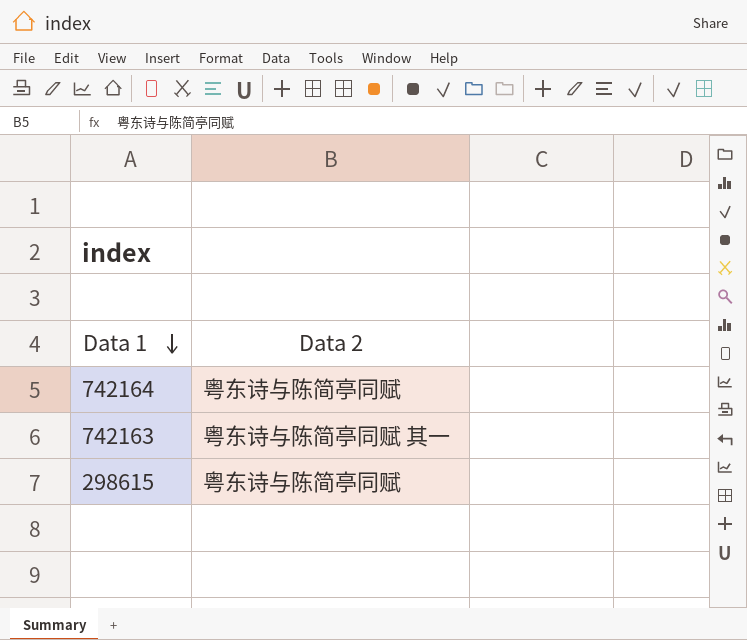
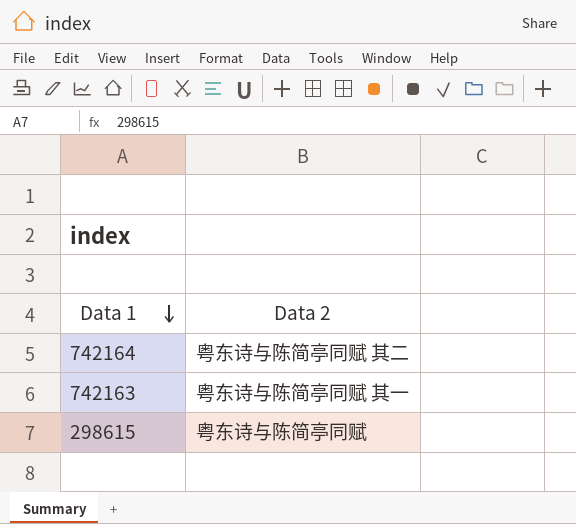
742164 | Data 2: 粤东诗与陈简亭同赋 -> 粤东诗与陈简亭同赋 其二

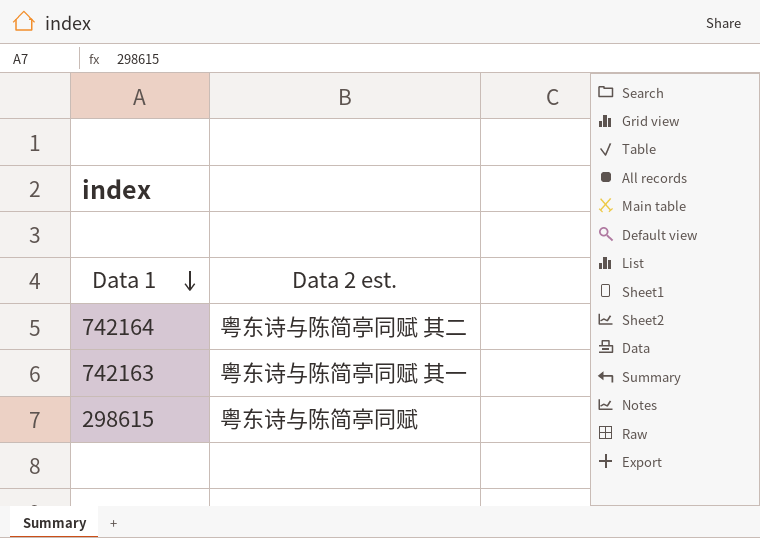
column name: Data 2 -> Data 2 est.

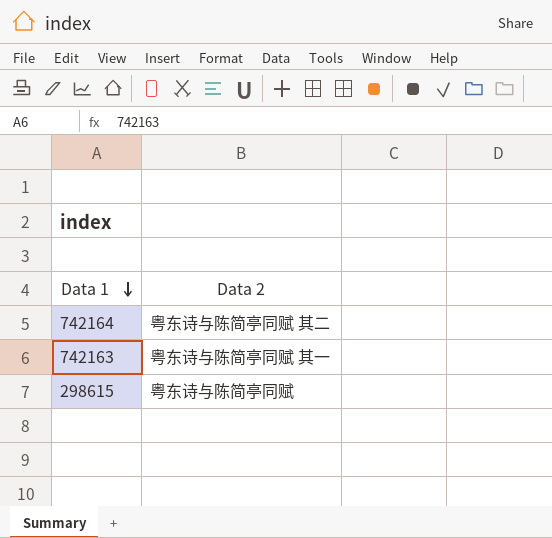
column name: Data 2 est. -> Data 2

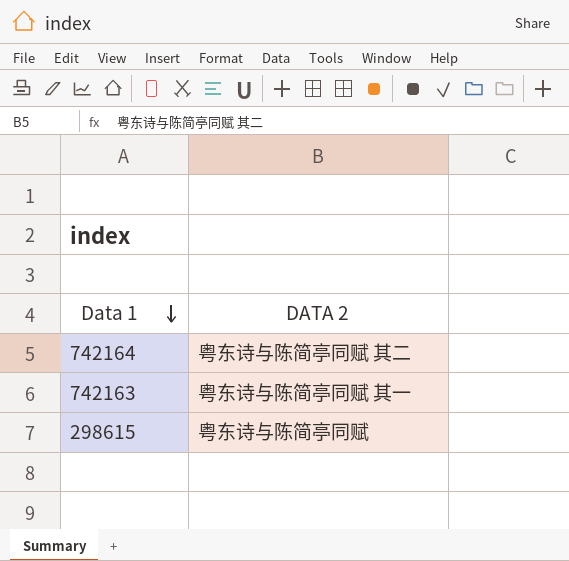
column name: Data 2 -> DATA 2

